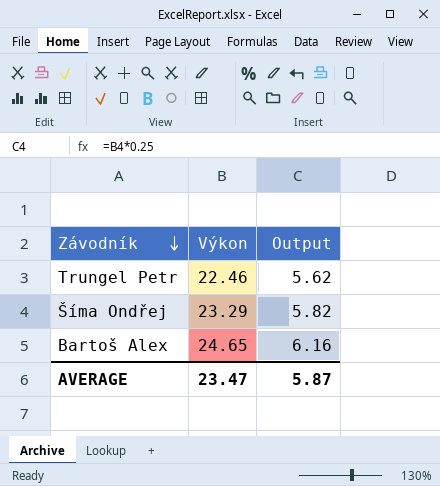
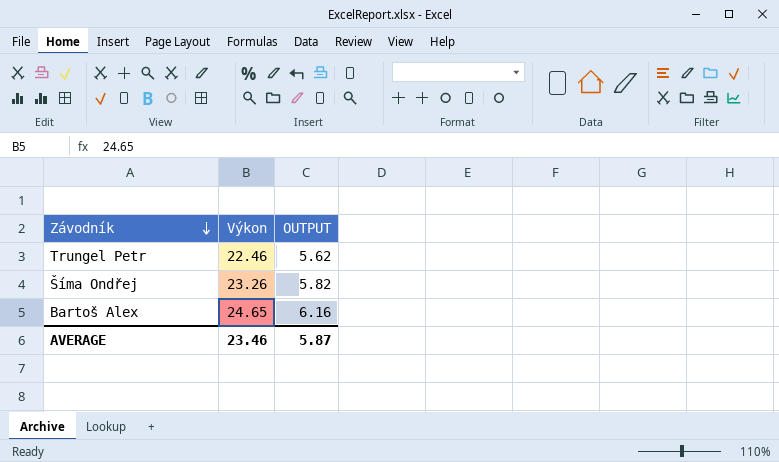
column name: Output -> OUTPUT
Šíma Ondřej | Výkon: 23.29 -> 23.26
AVERAGE | Výkon: 23.47 -> 23.46

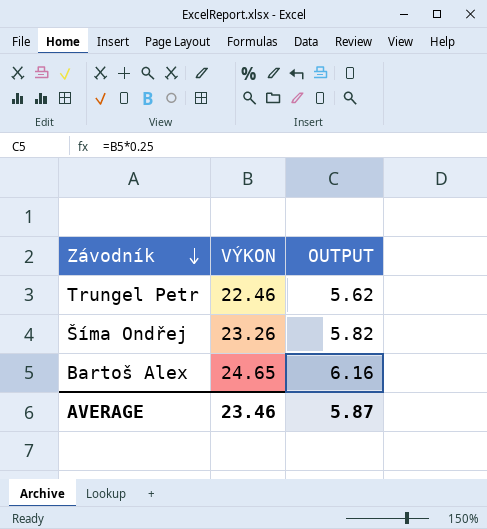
column name: Výkon -> VÝKON

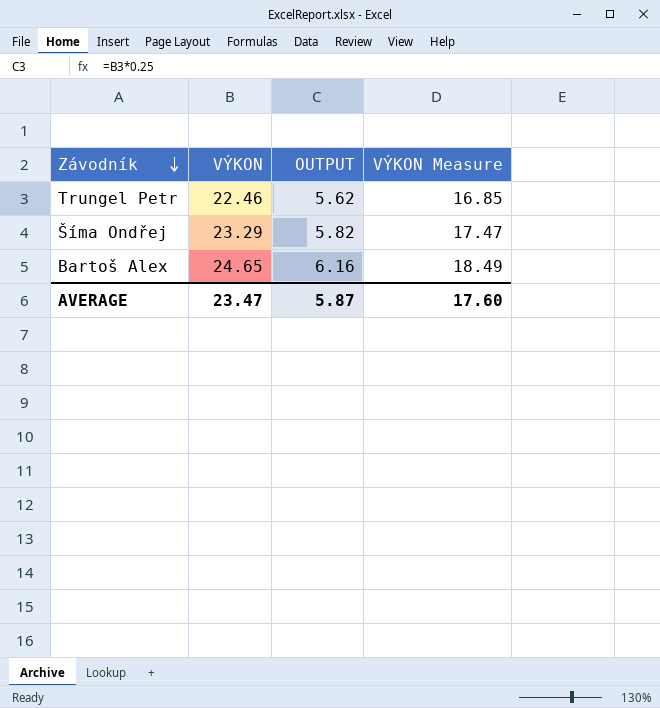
column VÝKON Measure | formula: none -> [VÝKON] * 0.75
Šíma Ondřej | VÝKON: 23.26 -> 23.29
AVERAGE | VÝKON: 23.46 -> 23.47

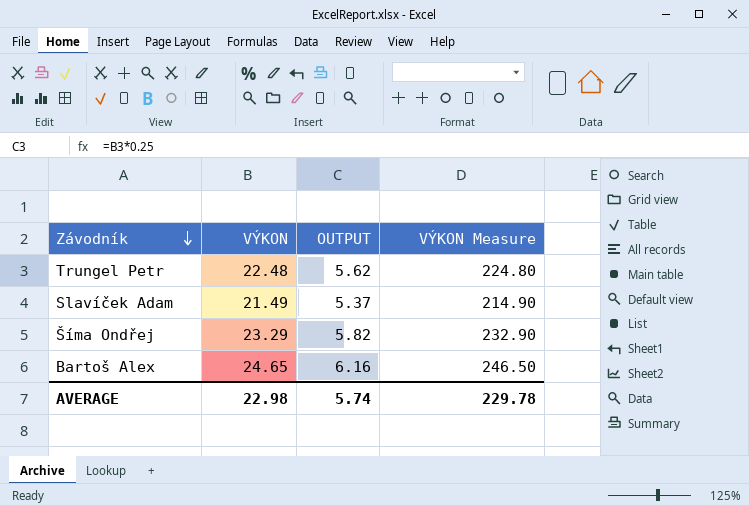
column VÝKON Measure | formula: [VÝKON] * 0.75 -> [VÝKON] * 10
Trungel Petr | VÝKON: 22.46 -> 22.48
row Slavíček Adam: none -> 21.49 | 5.37 | 214.90
AVERAGE | VÝKON: 23.47 -> 22.98
AVERAGE | OUTPUT: 5.87 -> 5.74
AVERAGE | VÝKON Measure: 17.60 -> 229.78

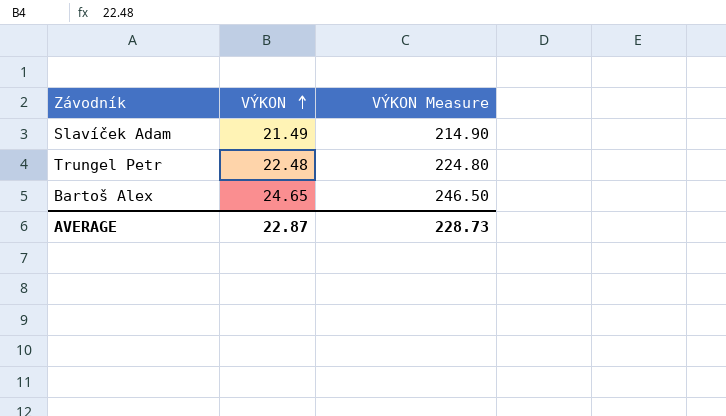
row order: Závodník descending -> VÝKON ascending
column OUTPUT | formula: [VÝKON] * 0.25 -> none
row Šíma Ondřej: 23.29 | 5.82 | 232.90 -> none
AVERAGE | VÝKON: 22.98 -> 22.87
AVERAGE | VÝKON Measure: 229.78 -> 228.73

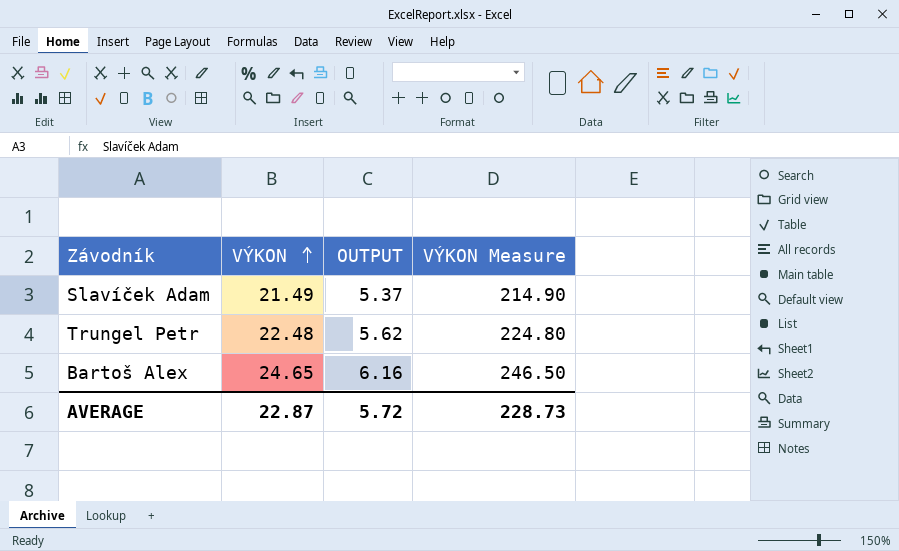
column OUTPUT | formula: none -> [VÝKON] * 0.25

